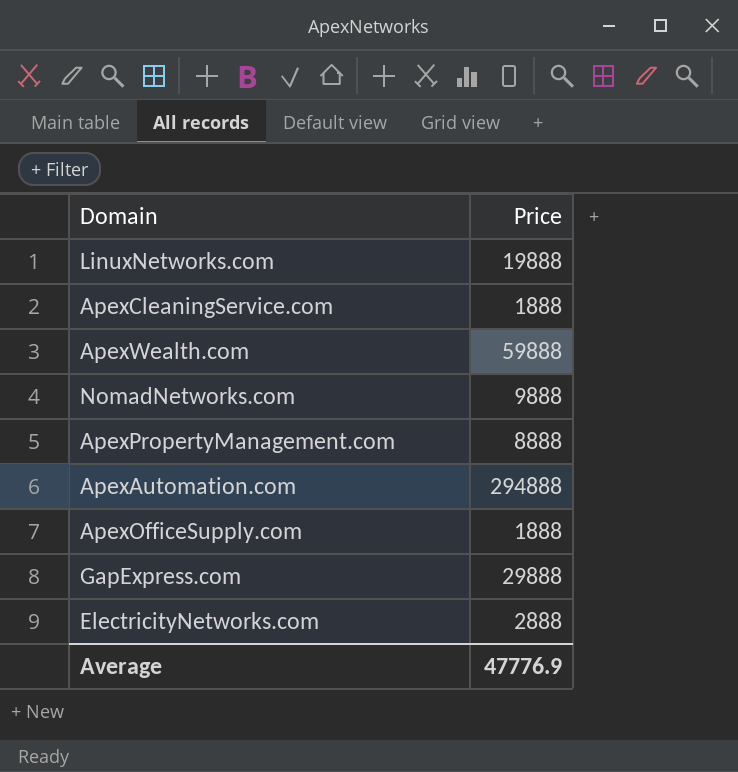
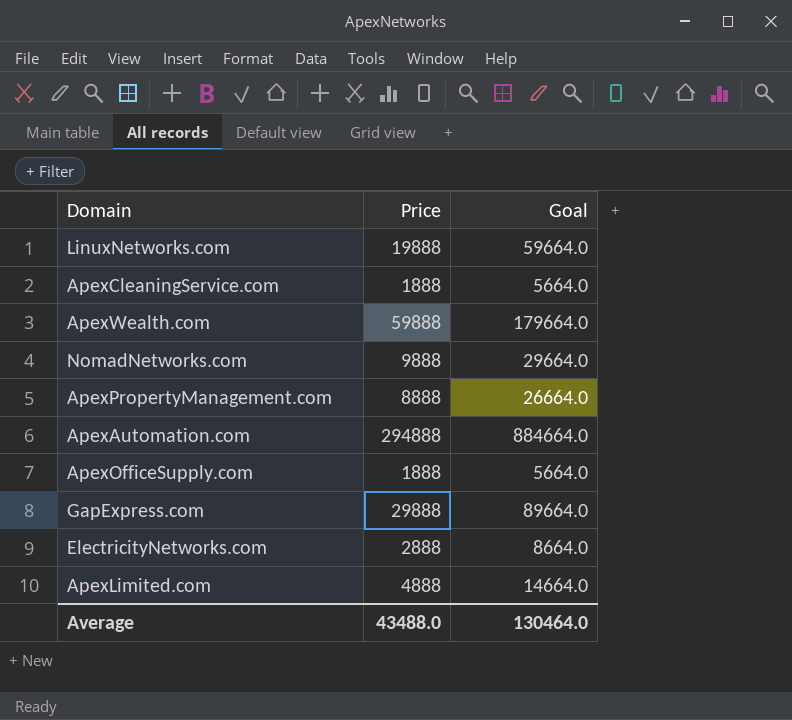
column Goal | formula: none -> [Price] * 3
row ApexLimited.com: none -> 4888 | 14664.0
Average | Price: 47776.9 -> 43488.0

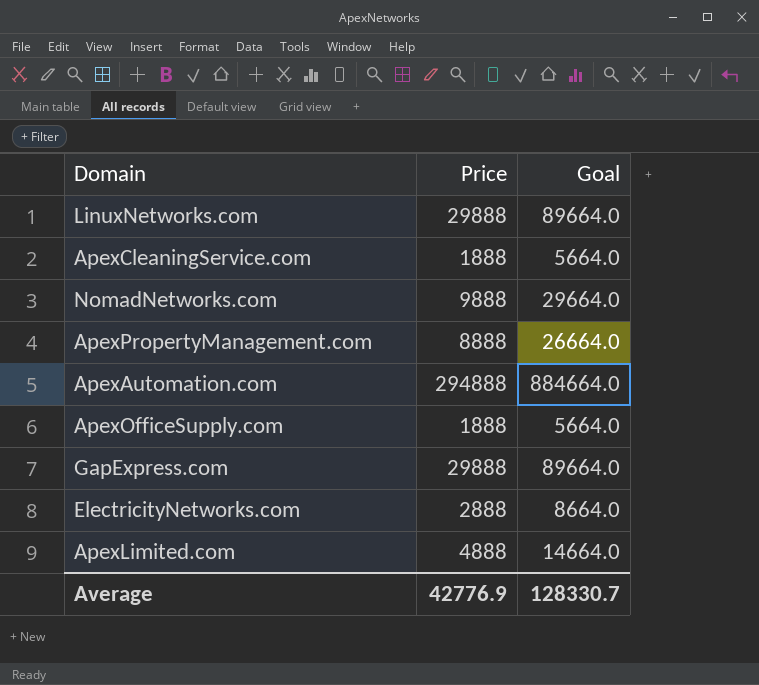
row ApexWealth.com: 59888 | 179664.0 -> none
LinuxNetworks.com | Price: 19888 -> 29888
LinuxNetworks.com | Goal: 59664.0 -> 89664.0
Average | Price: 43488.0 -> 42776.9
Average | Goal: 130464.0 -> 128330.7

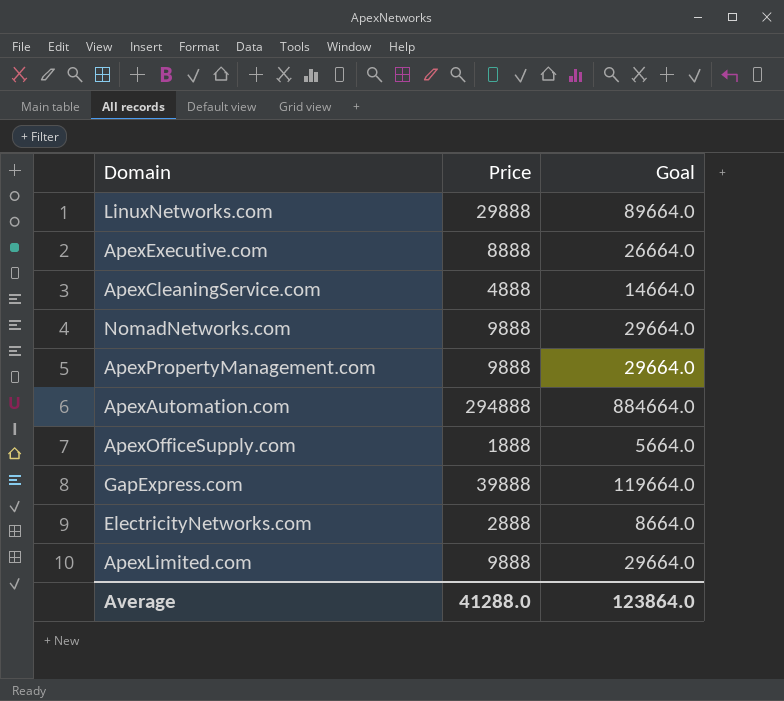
row ApexExecutive.com: none -> 8888 | 26664.0
ApexCleaningService.com | Price: 1888 -> 4888
ApexCleaningService.com | Goal: 5664.0 -> 14664.0
ApexPropertyManagement.com | Price: 8888 -> 9888
ApexPropertyManagement.com | Goal: 26664.0 -> 29664.0
GapExpress.com | Price: 29888 -> 39888
GapExpress.com | Goal: 89664.0 -> 119664.0
ApexLimited.com | Price: 4888 -> 9888
ApexLimited.com | Goal: 14664.0 -> 29664.0
Average | Price: 42776.9 -> 41288.0
Average | Goal: 128330.7 -> 123864.0

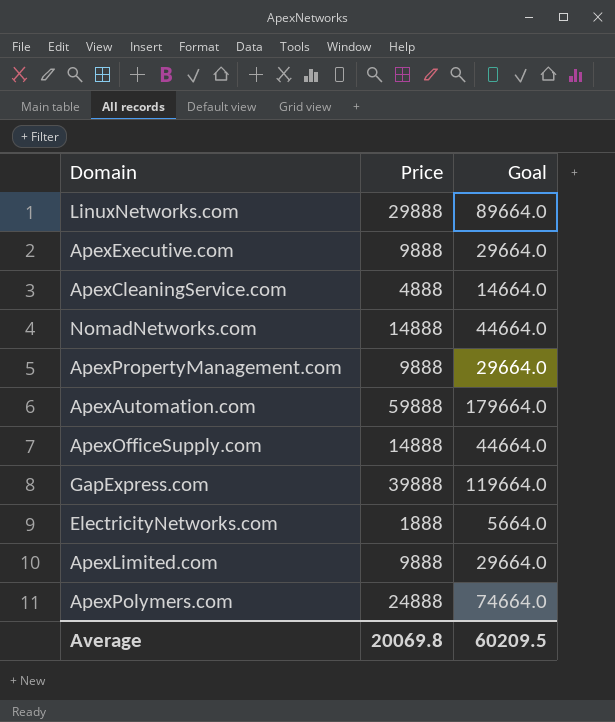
ApexExecutive.com | Price: 8888 -> 9888
ApexExecutive.com | Goal: 26664.0 -> 29664.0
NomadNetworks.com | Price: 9888 -> 14888
NomadNetworks.com | Goal: 29664.0 -> 44664.0
ApexAutomation.com | Price: 294888 -> 59888
ApexAutomation.com | Goal: 884664.0 -> 179664.0
ApexOfficeSupply.com | Price: 1888 -> 14888
ApexOfficeSupply.com | Goal: 5664.0 -> 44664.0
ElectricityNetworks.com | Price: 2888 -> 1888
ElectricityNetworks.com | Goal: 8664.0 -> 5664.0
row ApexPolymers.com: none -> 24888 | 74664.0
Average | Price: 41288.0 -> 20069.8
Average | Goal: 123864.0 -> 60209.5

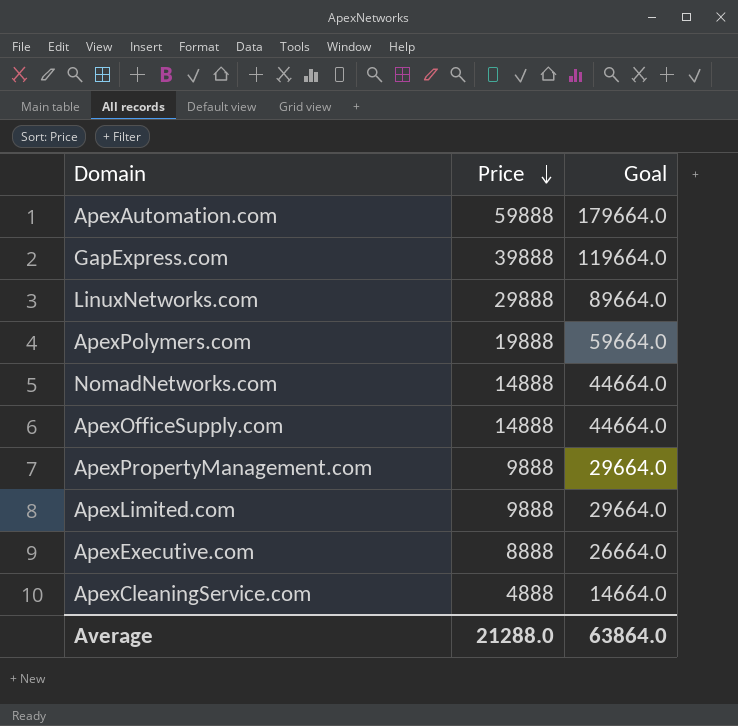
row order: none -> Price descending
row ElectricityNetworks.com: 1888 | 5664.0 -> none
ApexPolymers.com | Price: 24888 -> 19888
ApexPolymers.com | Goal: 74664.0 -> 59664.0
ApexExecutive.com | Price: 9888 -> 8888
ApexExecutive.com | Goal: 29664.0 -> 26664.0
Average | Price: 20069.8 -> 21288.0
Average | Goal: 60209.5 -> 63864.0

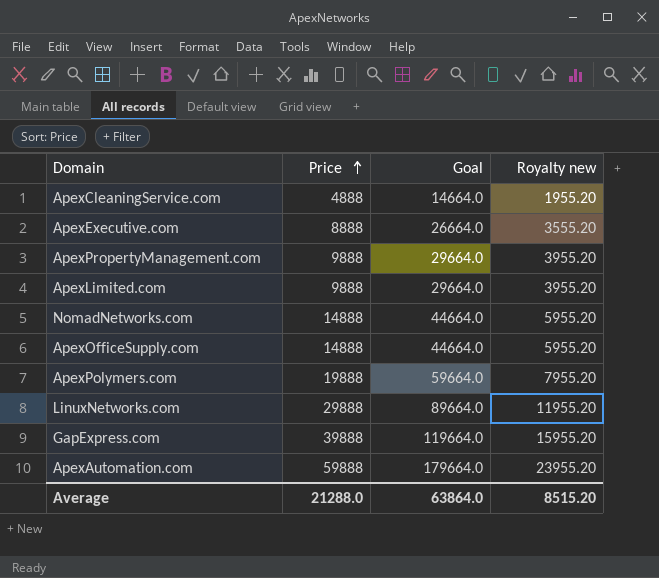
row order: Price descending -> Price ascending
column Royalty new | formula: none -> [Price] * 0.4

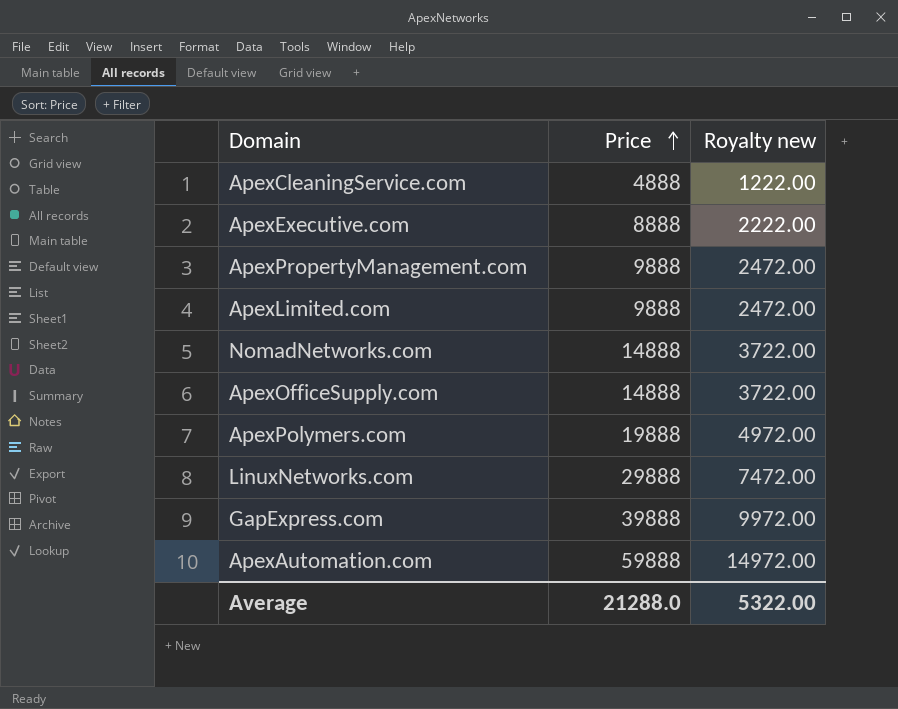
column Goal | formula: [Price] * 3 -> none
column Royalty new | formula: [Price] * 0.4 -> [Price] * 0.25
Average | Royalty new: 8515.20 -> 5322.00

